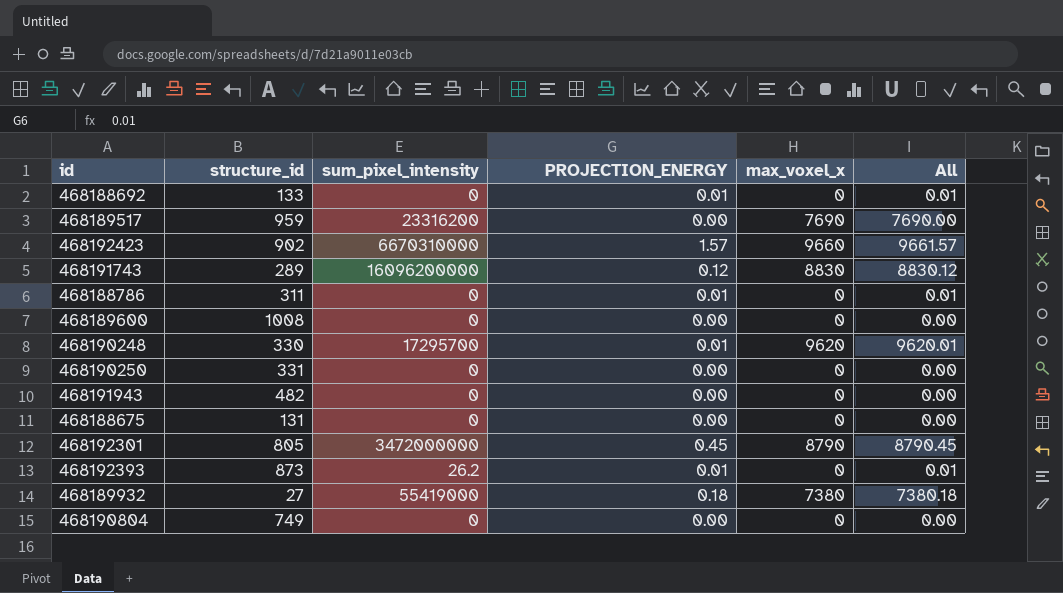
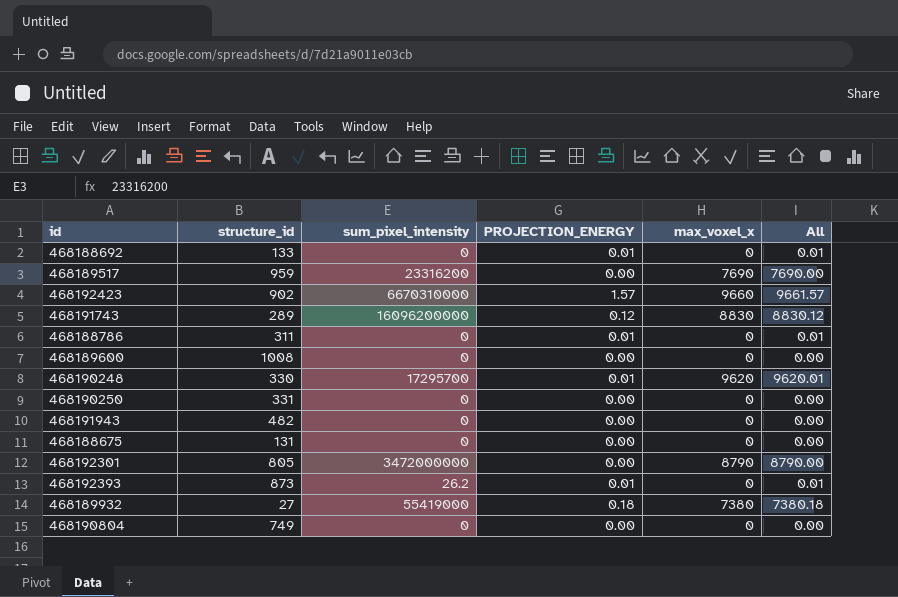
468192301 | PROJECTION_ENERGY: 0.45 -> 0.00
468192301 | All: 8790.45 -> 8790.00

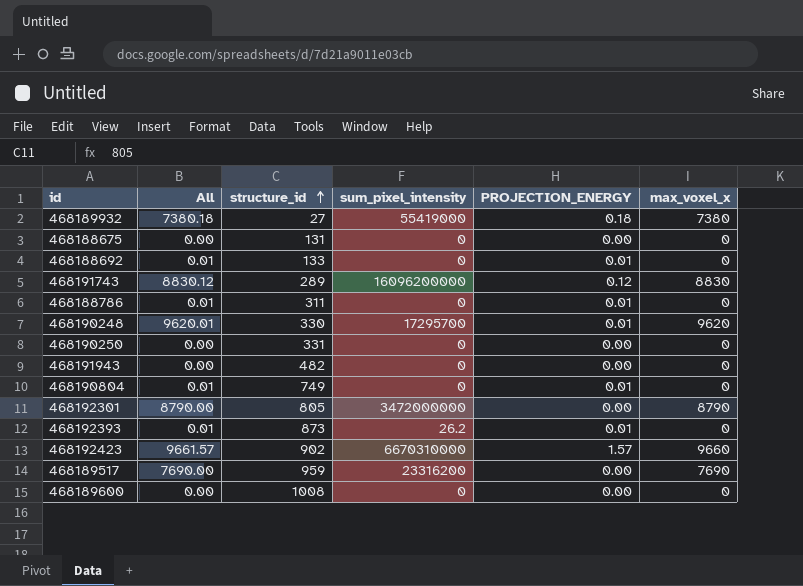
row order: none -> structure_id ascending
column All | position: 6 -> 2
468190804 | All: 0.00 -> 0.01
468190804 | PROJECTION_ENERGY: 0.00 -> 0.01

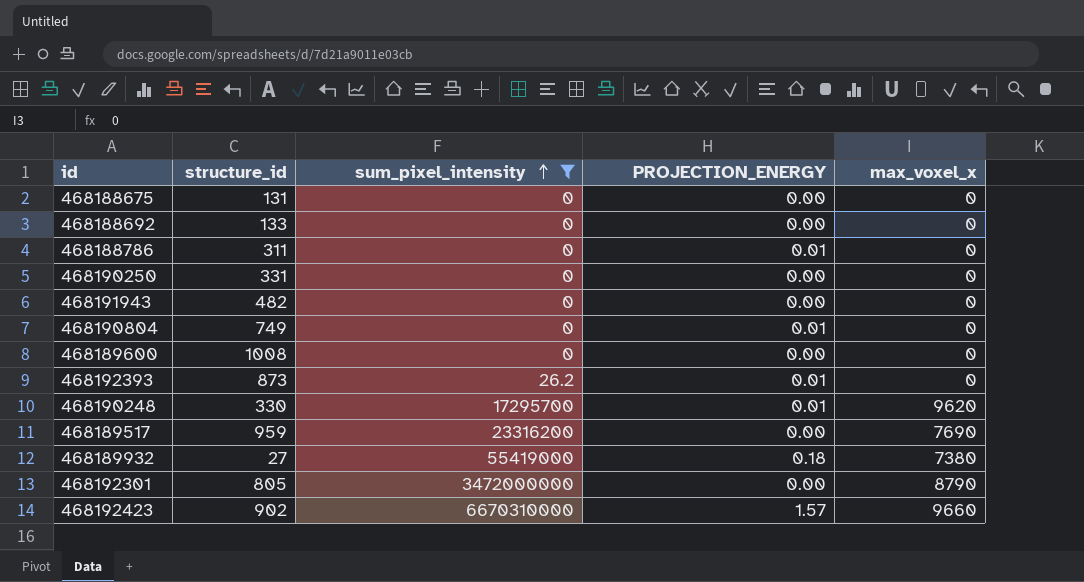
filter: none -> sum_pixel_intensity != 16096200000
row order: structure_id ascending -> sum_pixel_intensity ascending
column All | formula: [PROJECTION_ENERGY] + [max_voxel_x] -> none
468188692 | PROJECTION_ENERGY: 0.01 -> 0.00

